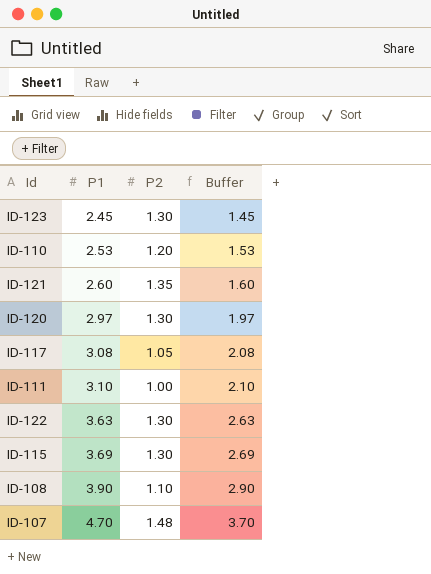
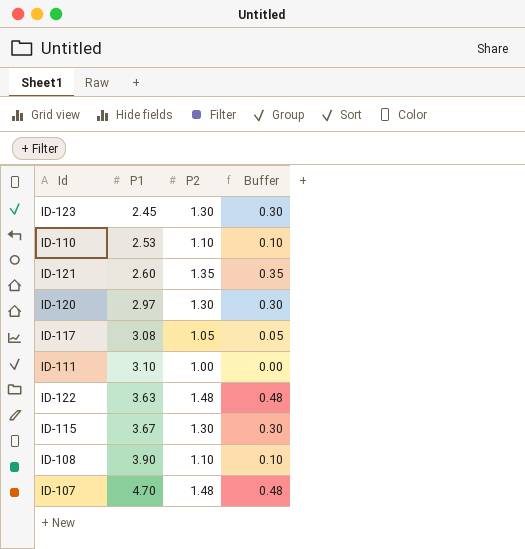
column Buffer | formula: [P1] - 1 -> [P2] - 1
ID-110 | P2: 1.20 -> 1.10
ID-122 | P2: 1.30 -> 1.48
ID-115 | P1: 3.69 -> 3.67

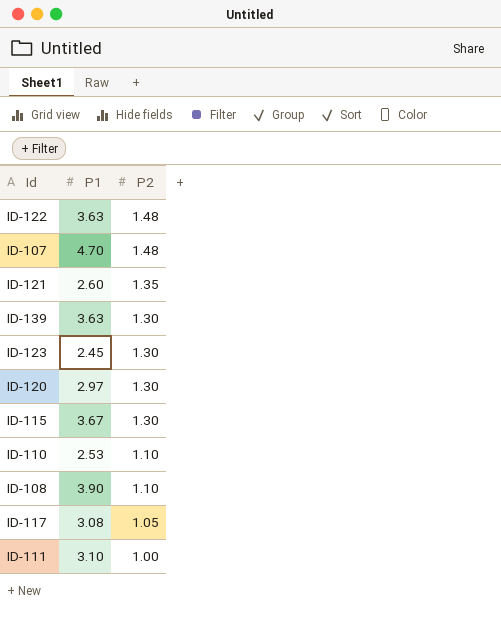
row order: P1 ascending -> P2 descending
column Buffer | formula: [P2] - 1 -> none
row ID-139: none -> 3.63 | 1.30

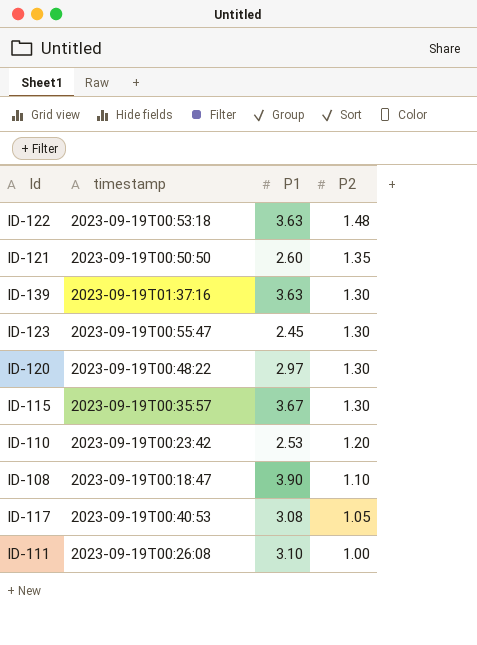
column timestamp | position: none -> 2
row ID-107: 4.70 | 1.48 -> none
ID-110 | P2: 1.10 -> 1.20

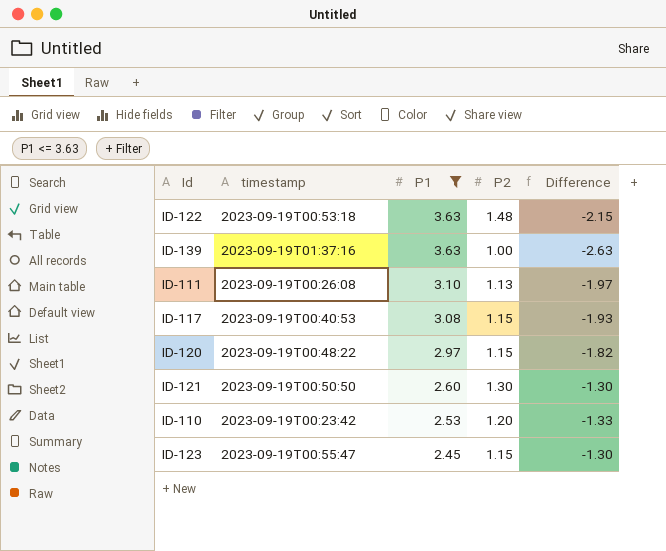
filter: none -> P1 <= 3.63
row order: P2 descending -> P1 descending
column Difference | formula: none -> [P2] - [P1]
ID-139 | P2: 1.30 -> 1.00
ID-111 | P2: 1.00 -> 1.13
ID-117 | P2: 1.05 -> 1.15
ID-120 | P2: 1.30 -> 1.15
ID-121 | P2: 1.35 -> 1.30
ID-123 | P2: 1.30 -> 1.15

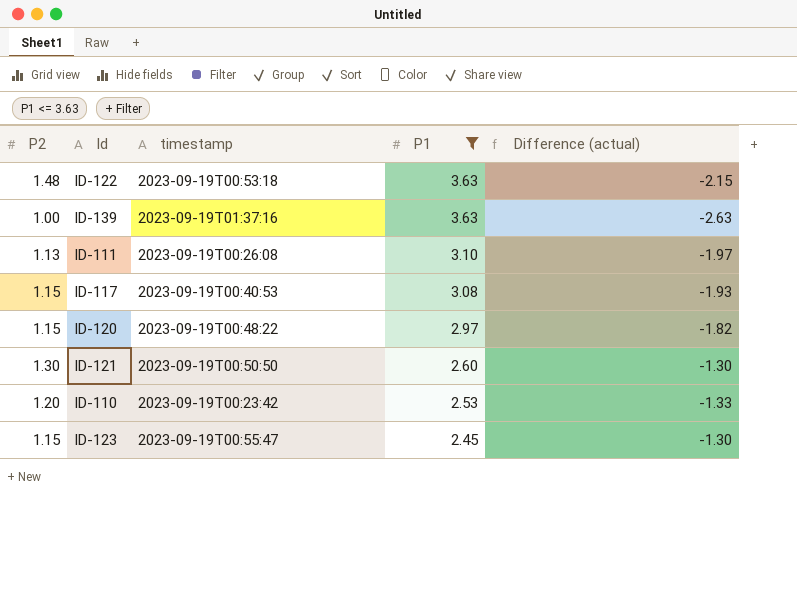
column P2 | position: 4 -> 1
column name: Difference -> Difference (actual)

